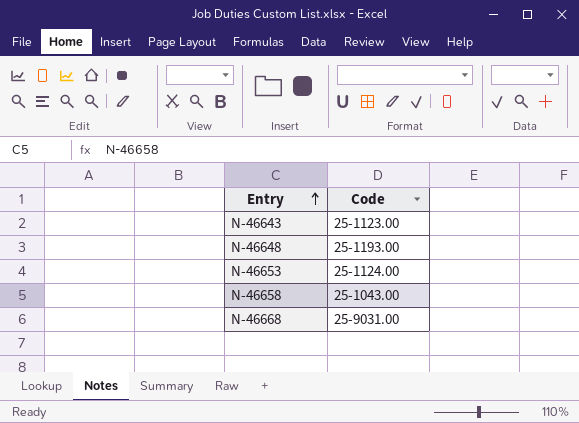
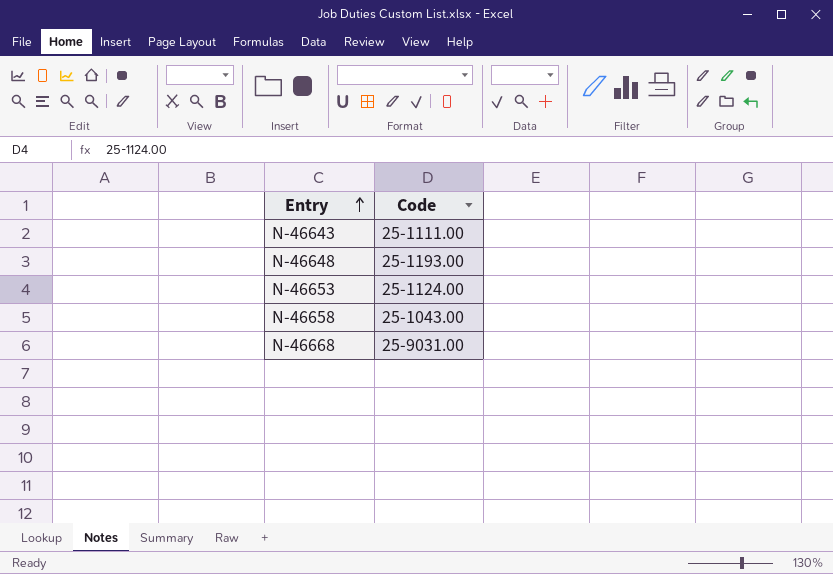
N-46643 | Code: 25-1123.00 -> 25-1111.00

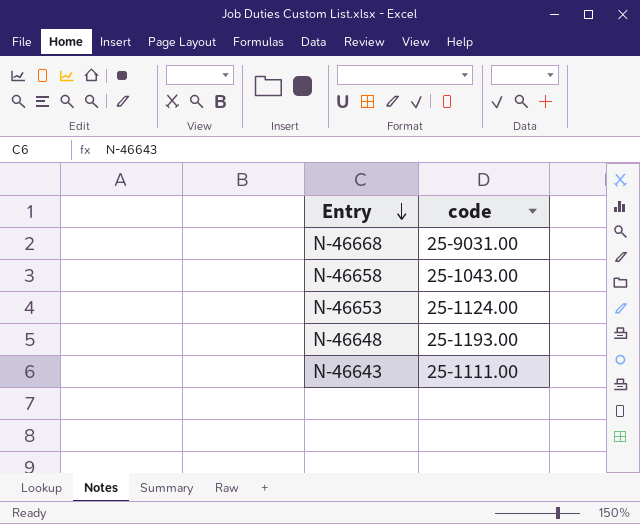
row order: Entry ascending -> Entry descending
column name: Code -> code

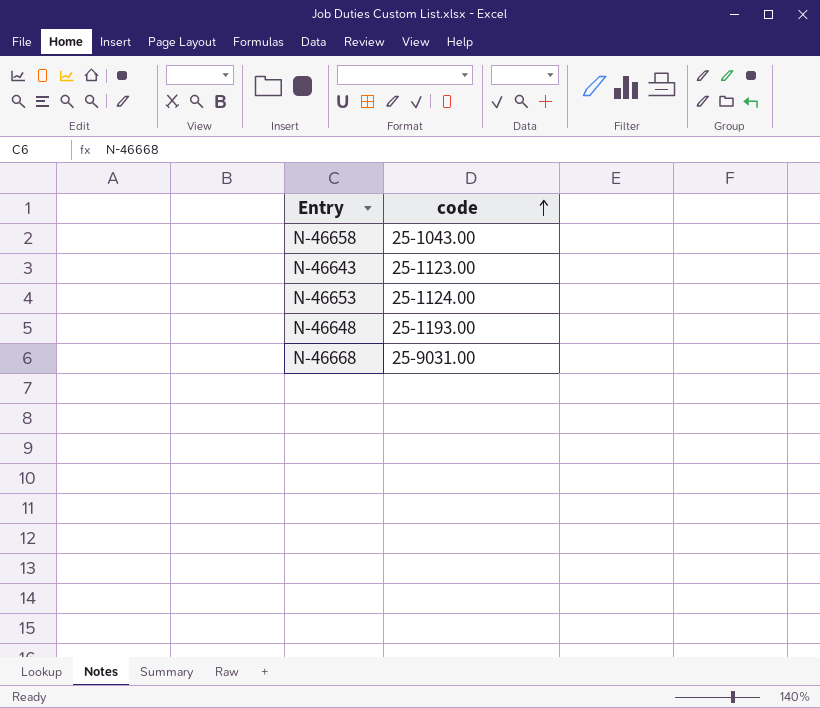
row order: Entry descending -> code ascending
N-46643 | code: 25-1111.00 -> 25-1123.00

